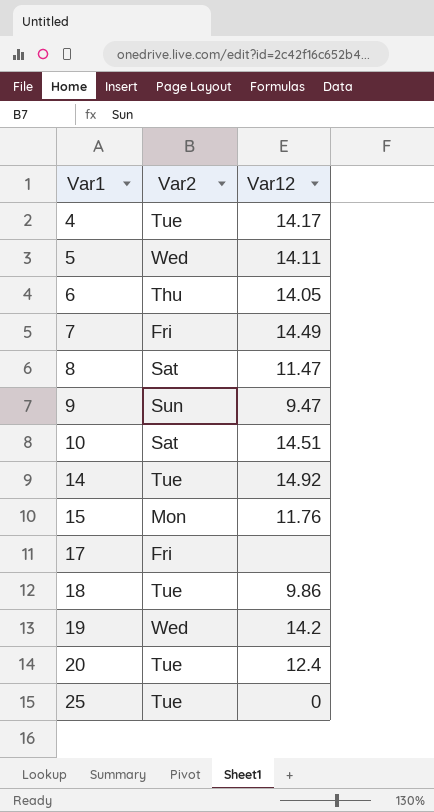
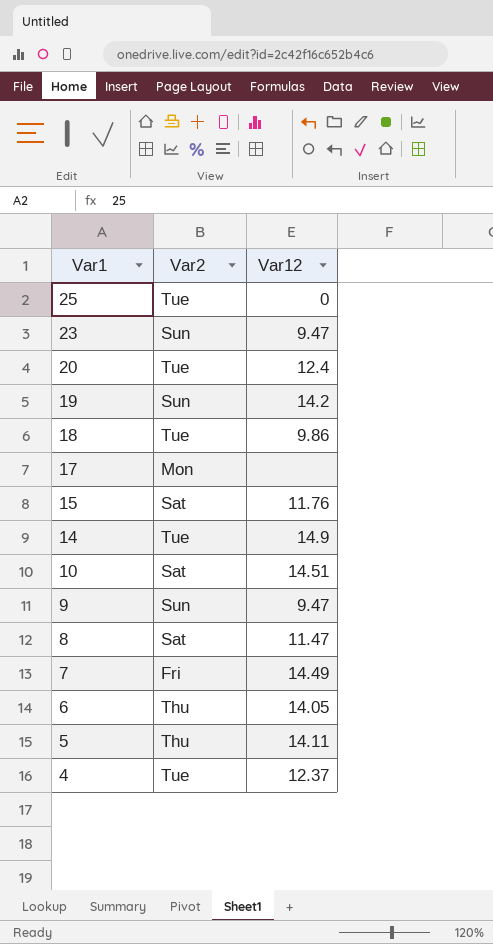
row order: Var1 ascending -> Var1 descending
row 23: none -> Sun | 9.47
19 | Var2: Wed -> Sun
17 | Var2: Fri -> Mon
15 | Var2: Mon -> Sat
14 | Var12: 14.92 -> 14.9
5 | Var2: Wed -> Thu
4 | Var12: 14.17 -> 12.37

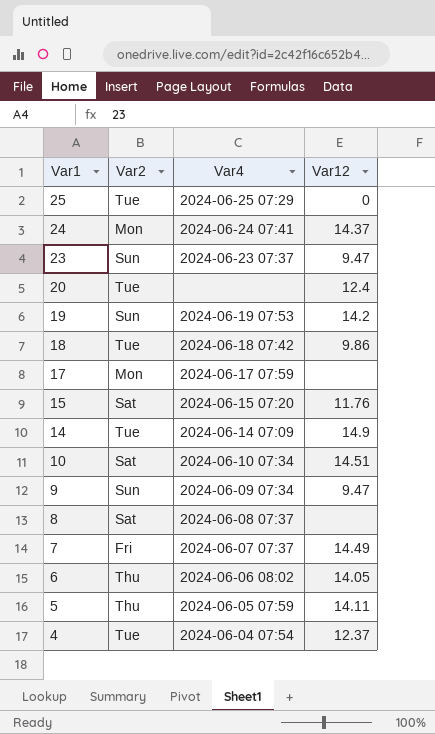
column Var4 | position: none -> 3
row 24: none -> Mon | 2024-06-24 07:41 | 14.37
8 | Var12: 11.47 -> none

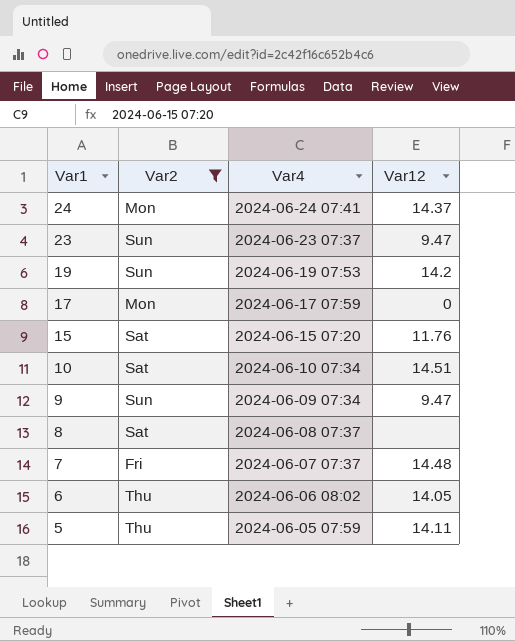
filter: none -> Var2 != Tue
17 | Var12: none -> 0
7 | Var12: 14.49 -> 14.48

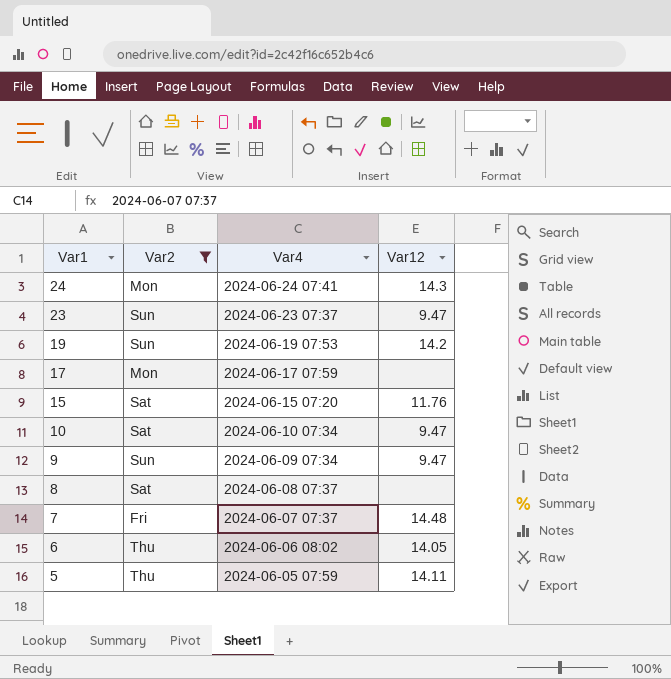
24 | Var12: 14.37 -> 14.3
17 | Var12: 0 -> none
10 | Var12: 14.51 -> 9.47

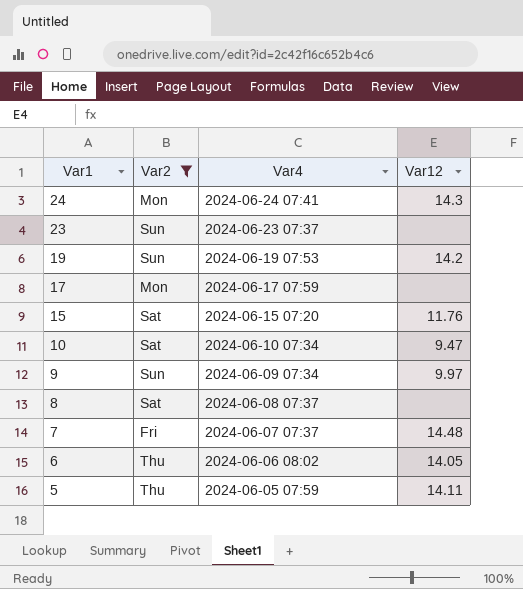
23 | Var12: 9.47 -> none
9 | Var12: 9.47 -> 9.97

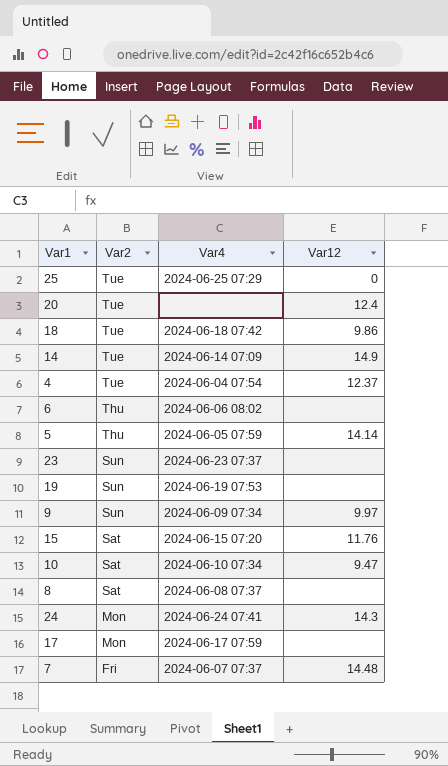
filter: Var2 != Tue -> none
row order: Var1 descending -> Var2 descending
6 | Var12: 14.05 -> none
5 | Var12: 14.11 -> 14.14
19 | Var12: 14.2 -> none

